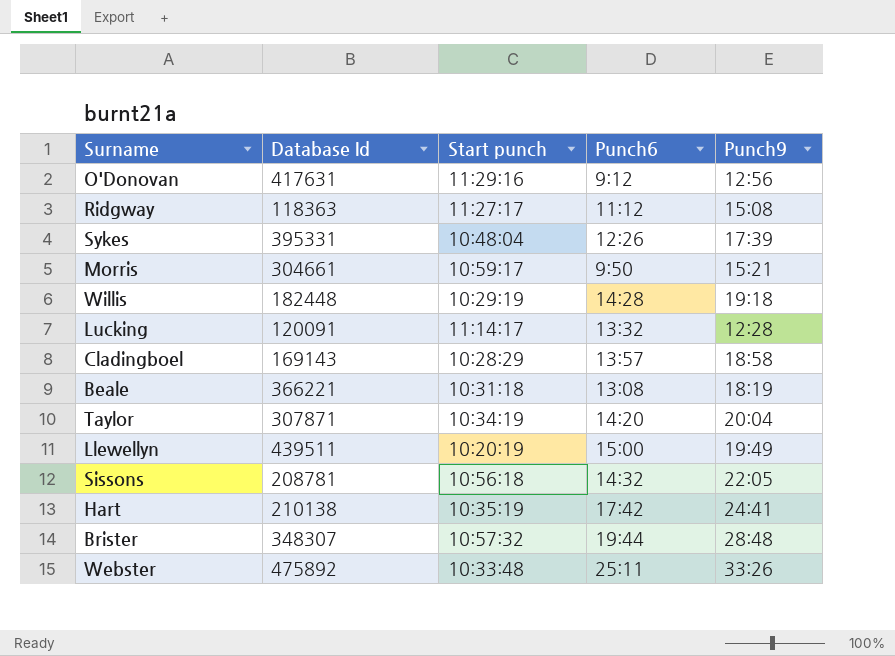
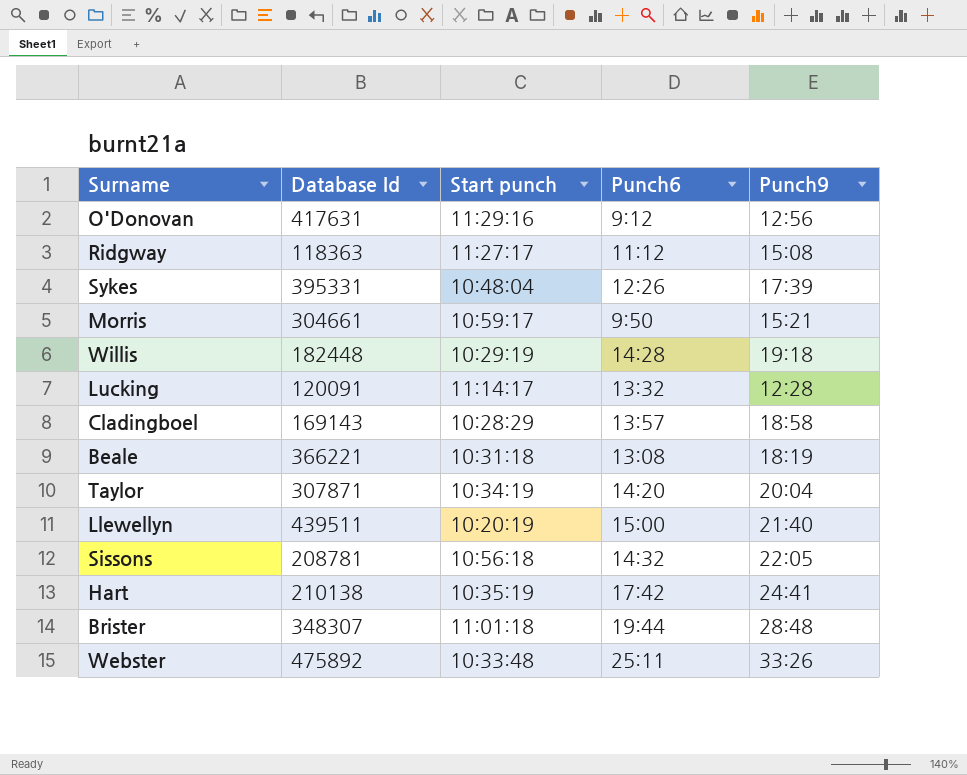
Llewellyn | Punch9: 19:49 -> 21:40
Brister | Start punch: 10:57:32 -> 11:01:18

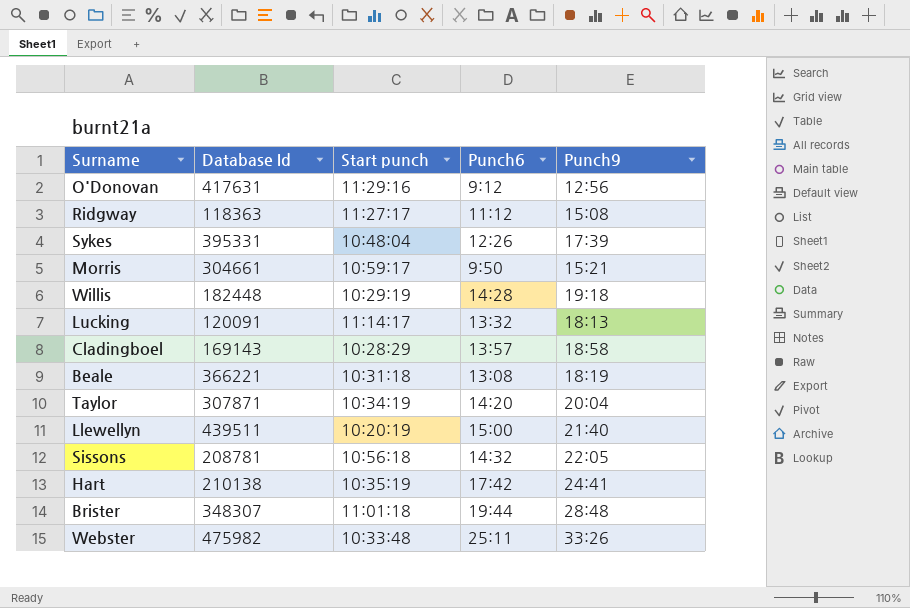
Lucking | Punch9: 12:28 -> 18:13
Webster | Database Id: 475892 -> 475982

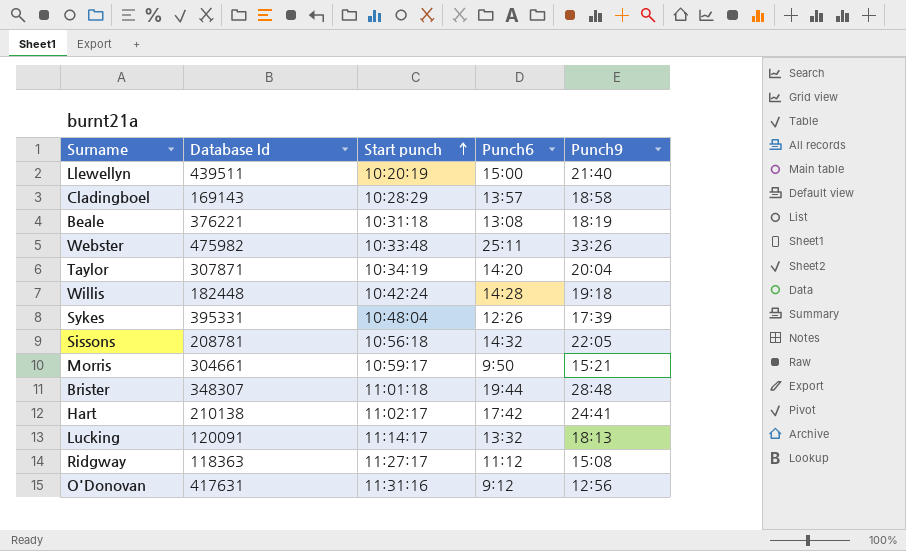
row order: none -> Start punch ascending
Beale | Database Id: 366221 -> 376221
Willis | Start punch: 10:29:19 -> 10:42:24
Hart | Start punch: 10:35:19 -> 11:02:17
O'Donovan | Start punch: 11:29:16 -> 11:31:16

